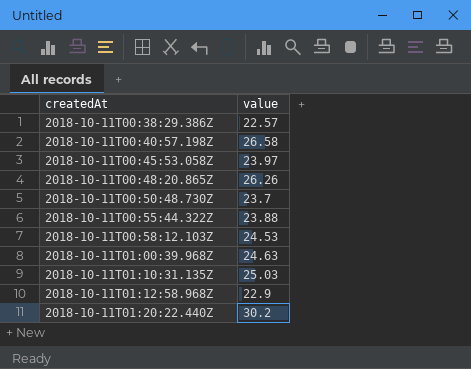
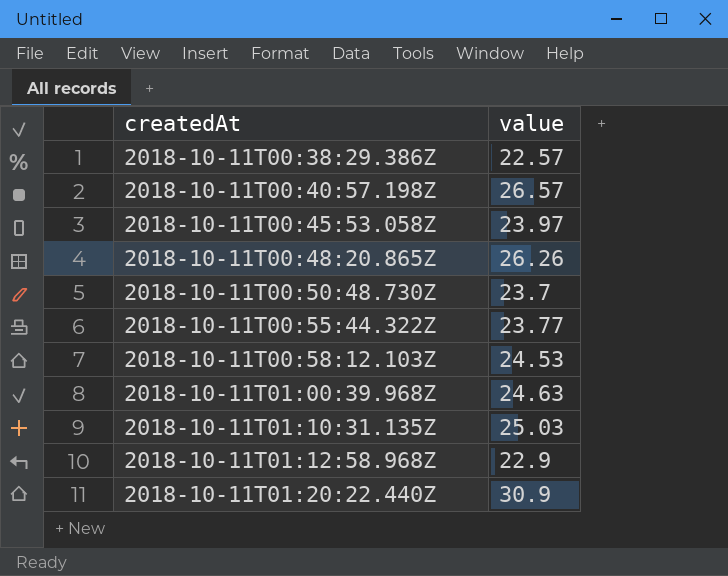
2018-10-11T00:40:57.198Z | value: 26.58 -> 26.57
2018-10-11T00:55:44.322Z | value: 23.88 -> 23.77
2018-10-11T01:20:22.440Z | value: 30.2 -> 30.9

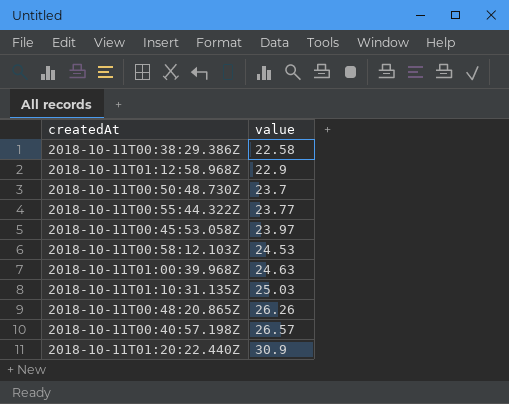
row order: createdAt ascending -> value ascending
2018-10-11T00:38:29.386Z | value: 22.57 -> 22.58

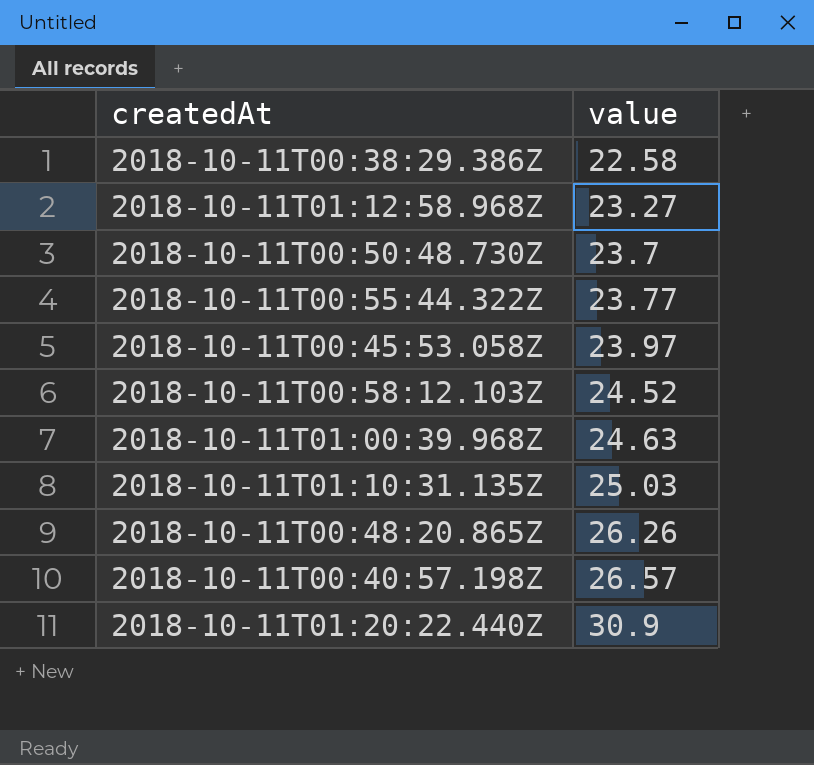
2018-10-11T01:12:58.968Z | value: 22.9 -> 23.27
2018-10-11T00:58:12.103Z | value: 24.53 -> 24.52

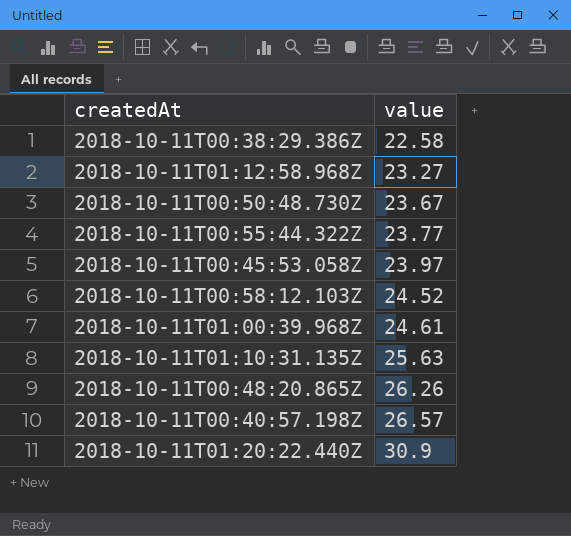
2018-10-11T00:50:48.730Z | value: 23.7 -> 23.67
2018-10-11T01:00:39.968Z | value: 24.63 -> 24.61
2018-10-11T01:10:31.135Z | value: 25.03 -> 25.63

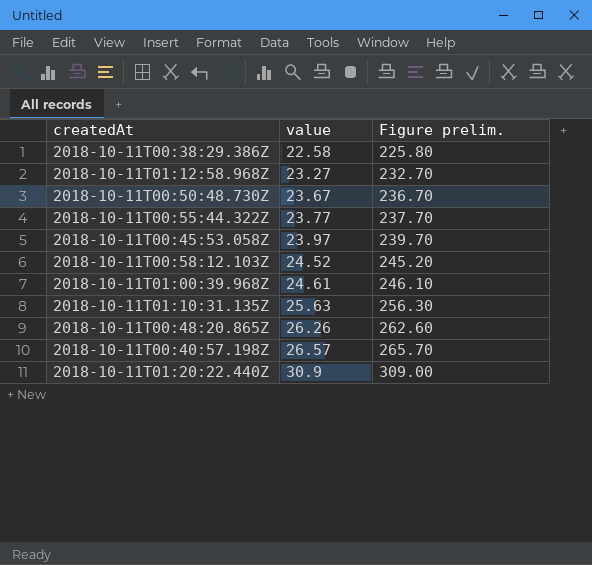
column Figure prelim. | formula: none -> [value] * 10

